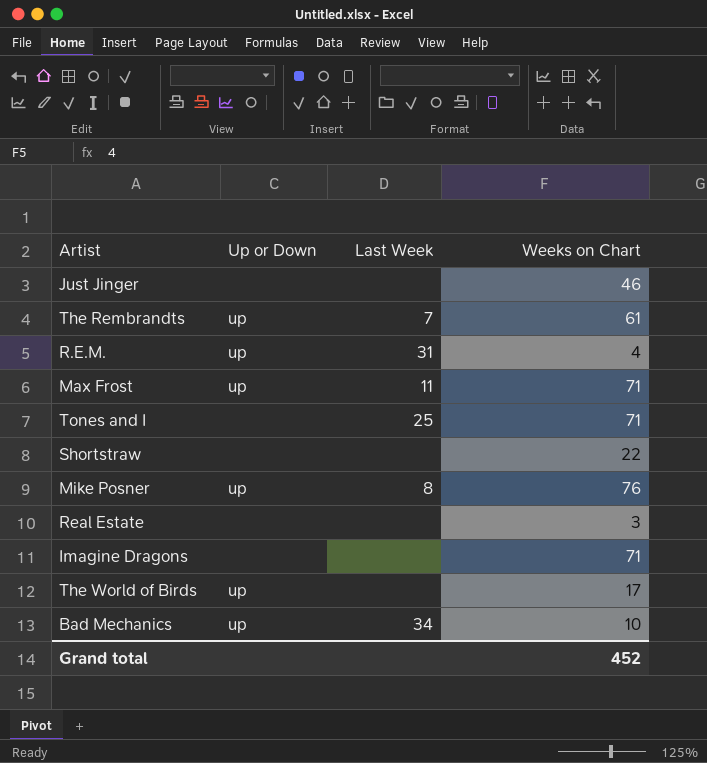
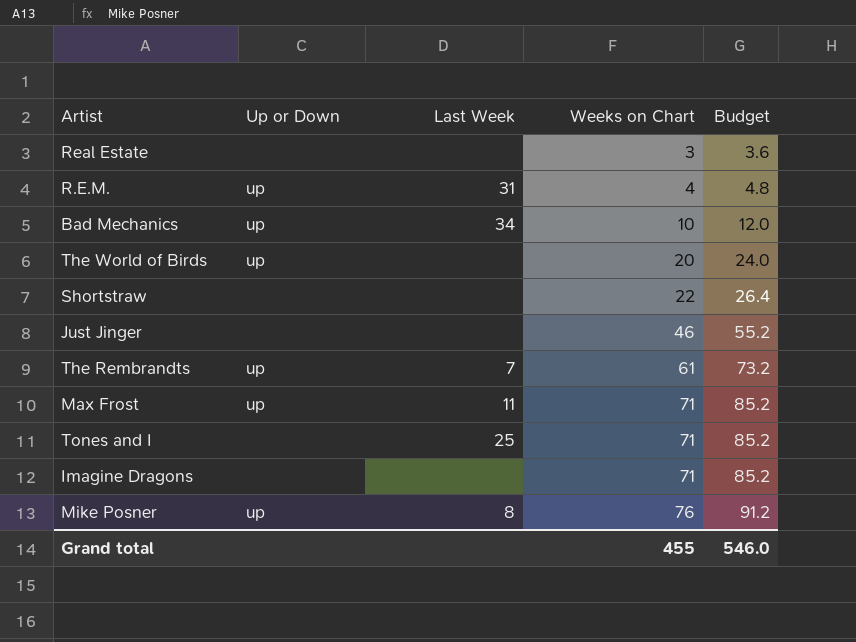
row order: none -> Weeks on Chart ascending
column Budget | formula: none -> [Weeks on Chart] * 1.2
The World of Birds | Weeks on Chart: 17 -> 20
Grand total | Weeks on Chart: 452 -> 455

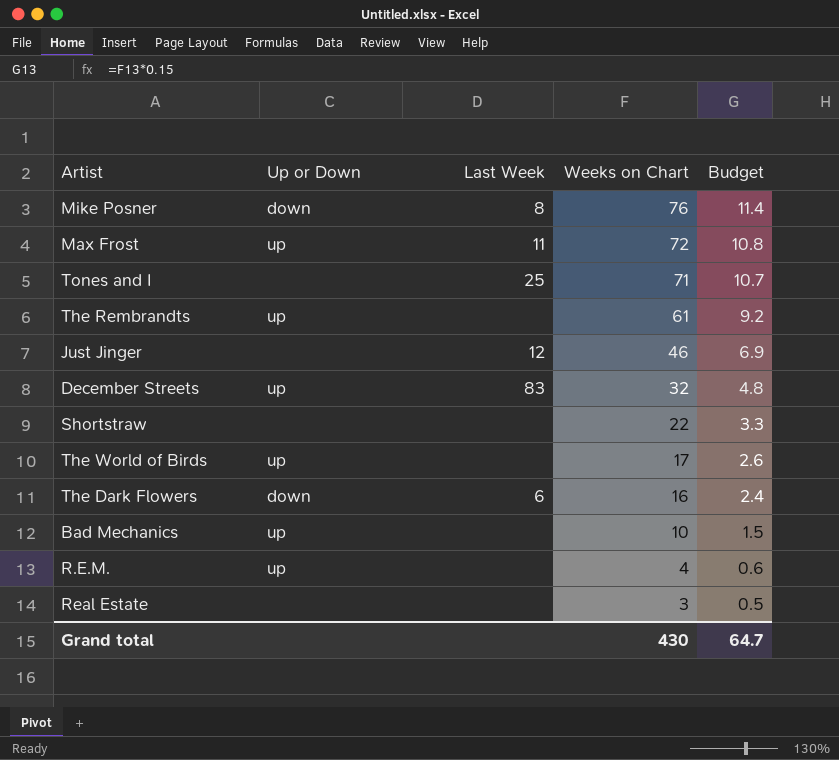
row order: Weeks on Chart ascending -> Weeks on Chart descending
column Budget | formula: [Weeks on Chart] * 1.2 -> [Weeks on Chart] * 0.15
row Imagine Dragons: none | none | 71 | 85.2 -> none
Mike Posner | Up or Down: up -> down
Max Frost | Weeks on Chart: 71 -> 72
The Rembrandts | Last Week: 7 -> none
Just Jinger | Last Week: none -> 12
row December Streets: none -> up | 83 | 32 | 4.8
The World of Birds | Weeks on Chart: 20 -> 17
row The Dark Flowers: none -> down | 6 | 16 | 2.4
Bad Mechanics | Last Week: 34 -> none
R.E.M. | Last Week: 31 -> none
Grand total | Weeks on Chart: 455 -> 430
Grand total | Budget: 546.0 -> 64.7

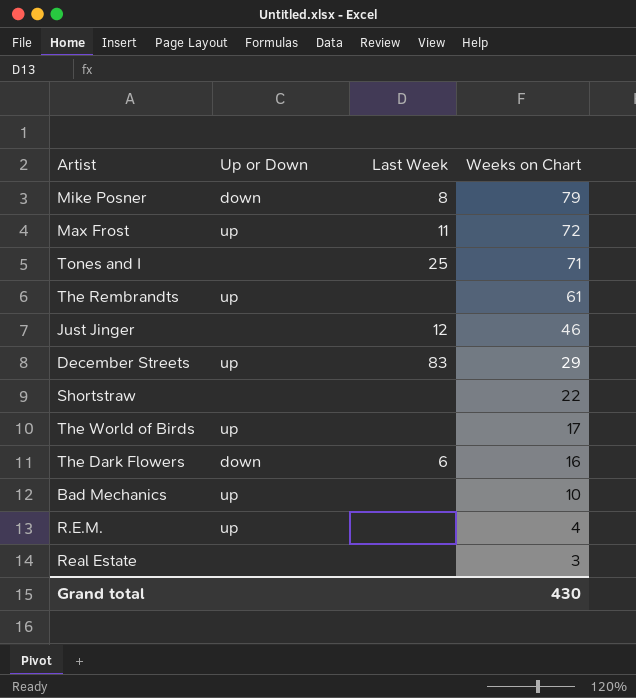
column Budget | formula: [Weeks on Chart] * 0.15 -> none
Mike Posner | Weeks on Chart: 76 -> 79
December Streets | Weeks on Chart: 32 -> 29

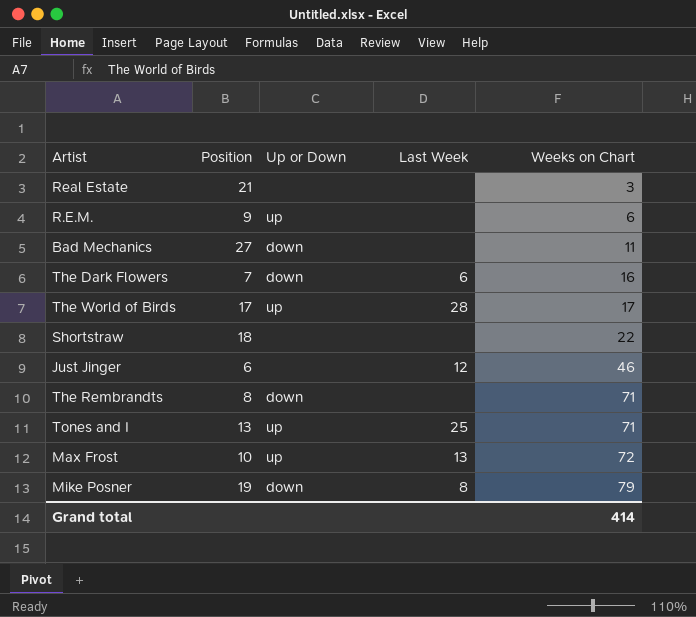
row order: Weeks on Chart descending -> Weeks on Chart ascending
column Position | position: none -> 2
row December Streets: up | 83 | 29 -> none
R.E.M. | Weeks on Chart: 4 -> 6
Bad Mechanics | Up or Down: up -> down
Bad Mechanics | Weeks on Chart: 10 -> 11
The World of Birds | Last Week: none -> 28
The Rembrandts | Up or Down: up -> down
The Rembrandts | Weeks on Chart: 61 -> 71
Tones and I | Up or Down: none -> up
Max Frost | Last Week: 11 -> 13
Grand total | Weeks on Chart: 430 -> 414

